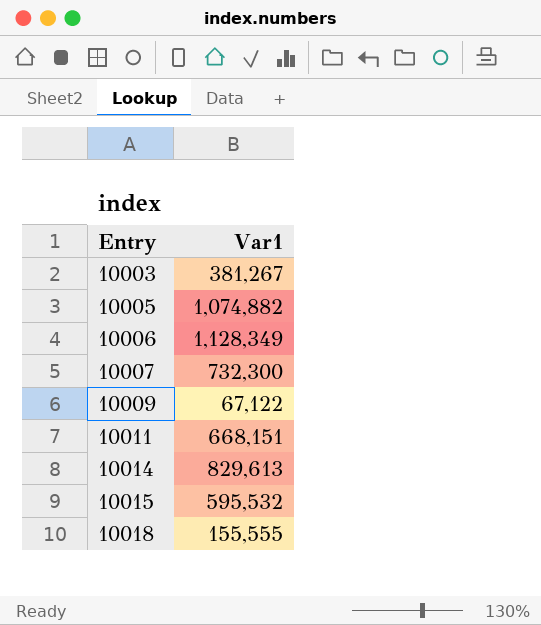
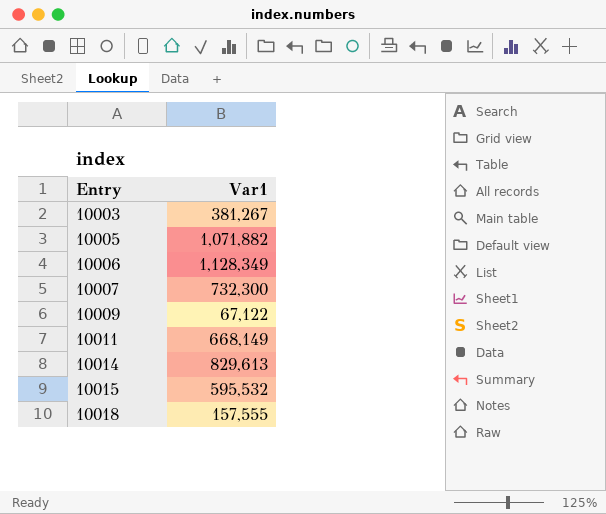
10005 | Var1: 1,074,882 -> 1,071,882
10011 | Var1: 668,151 -> 668,149
10018 | Var1: 155,555 -> 157,555

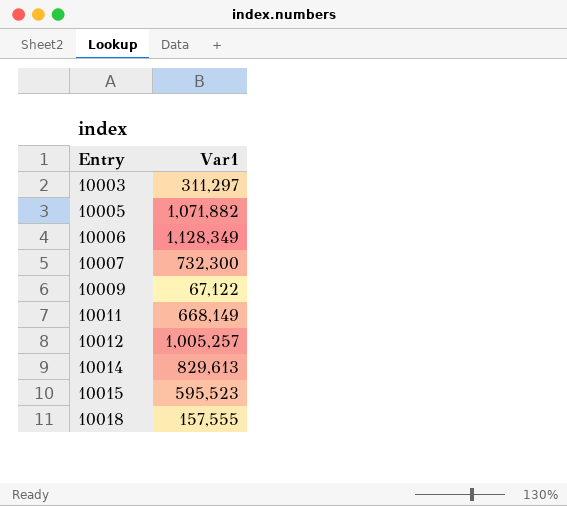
10003 | Var1: 381,267 -> 311,297
row 10012: none -> 1,005,257
10015 | Var1: 595,532 -> 595,523

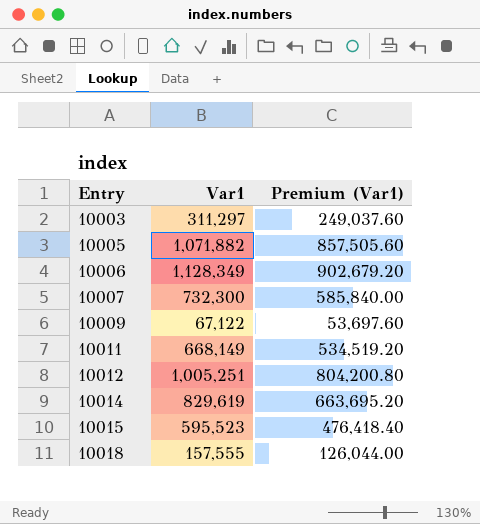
column Premium (Var1) | formula: none -> [Var1] * 0.8
10012 | Var1: 1,005,257 -> 1,005,251
10014 | Var1: 829,613 -> 829,619

